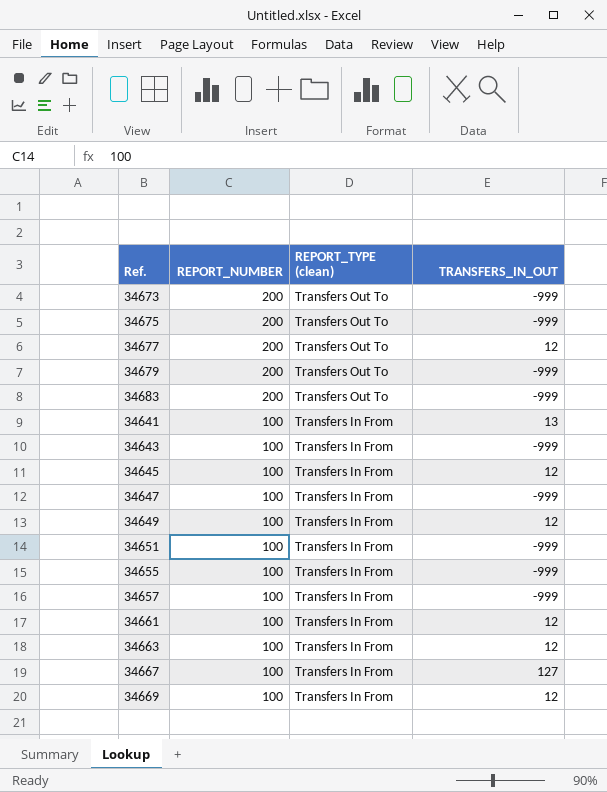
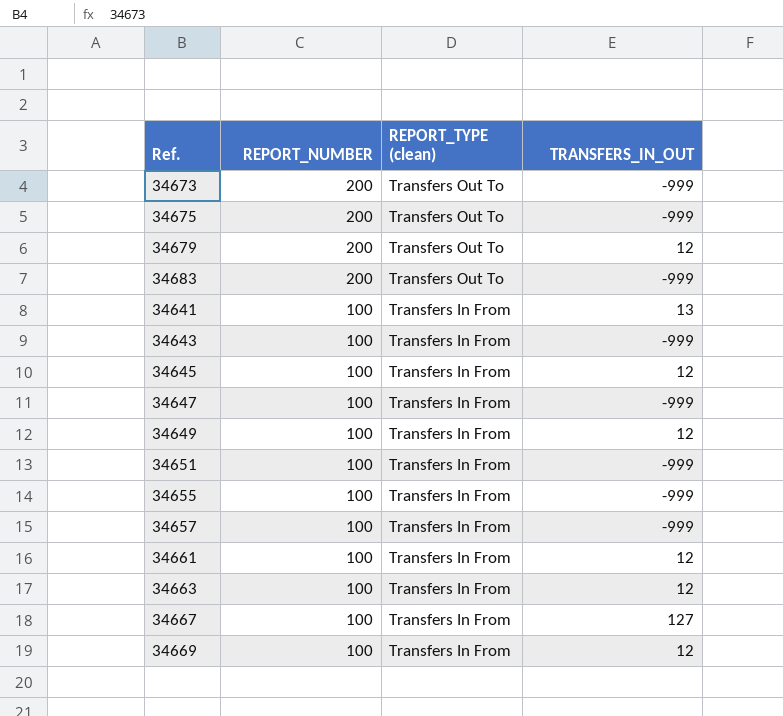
row 34677: 200 | Transfers Out To | 12 -> none
34679 | TRANSFERS_IN_OUT: -999 -> 12

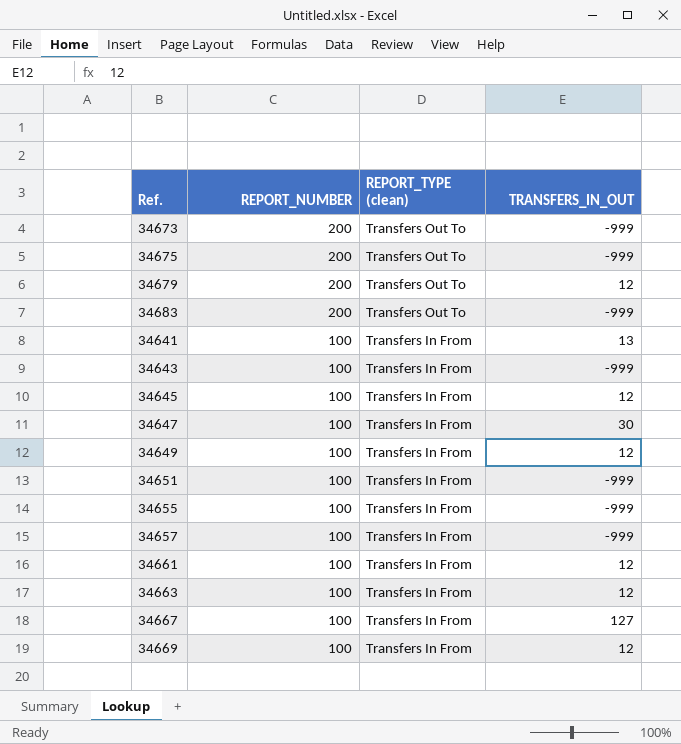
34647 | TRANSFERS_IN_OUT: -999 -> 30

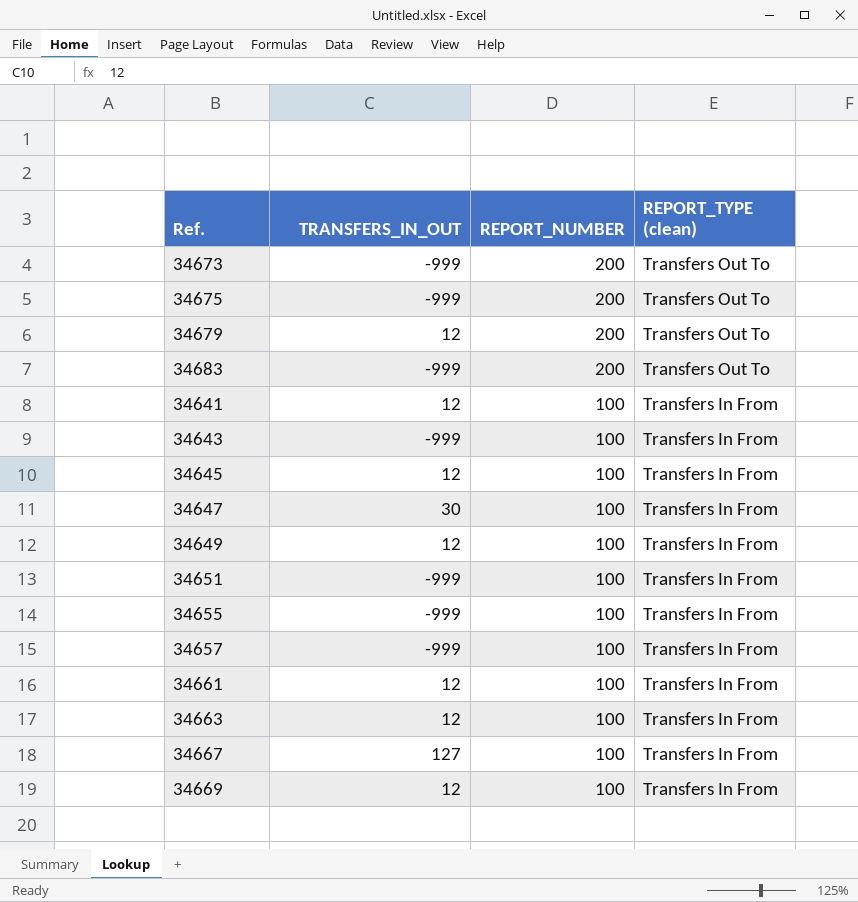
column TRANSFERS_IN_OUT | position: 4 -> 2
34641 | TRANSFERS_IN_OUT: 13 -> 12

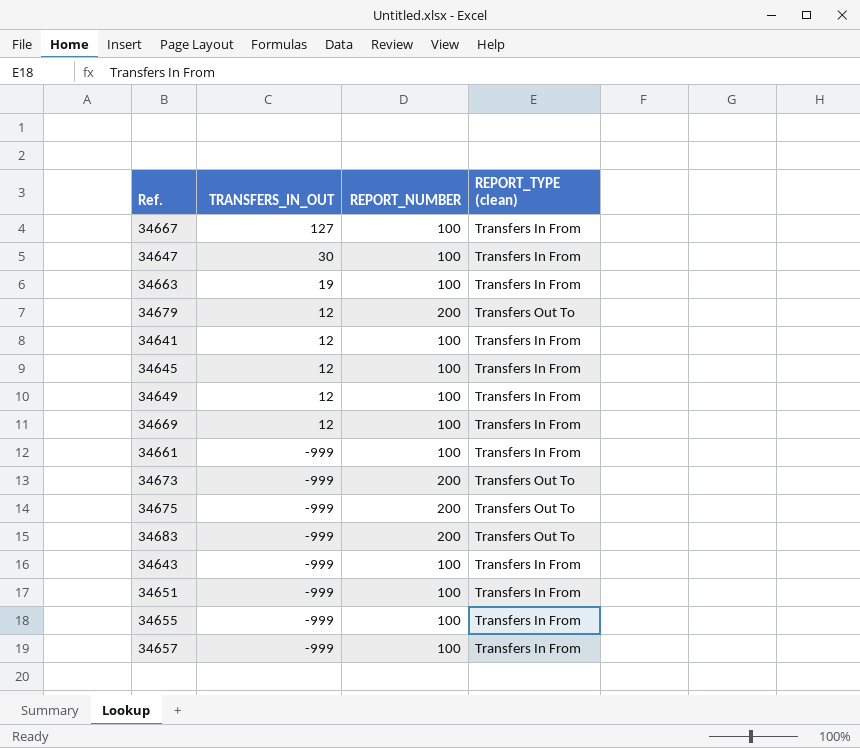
row order: REPORT_NUMBER descending -> TRANSFERS_IN_OUT descending
34663 | TRANSFERS_IN_OUT: 12 -> 19
34661 | TRANSFERS_IN_OUT: 12 -> -999

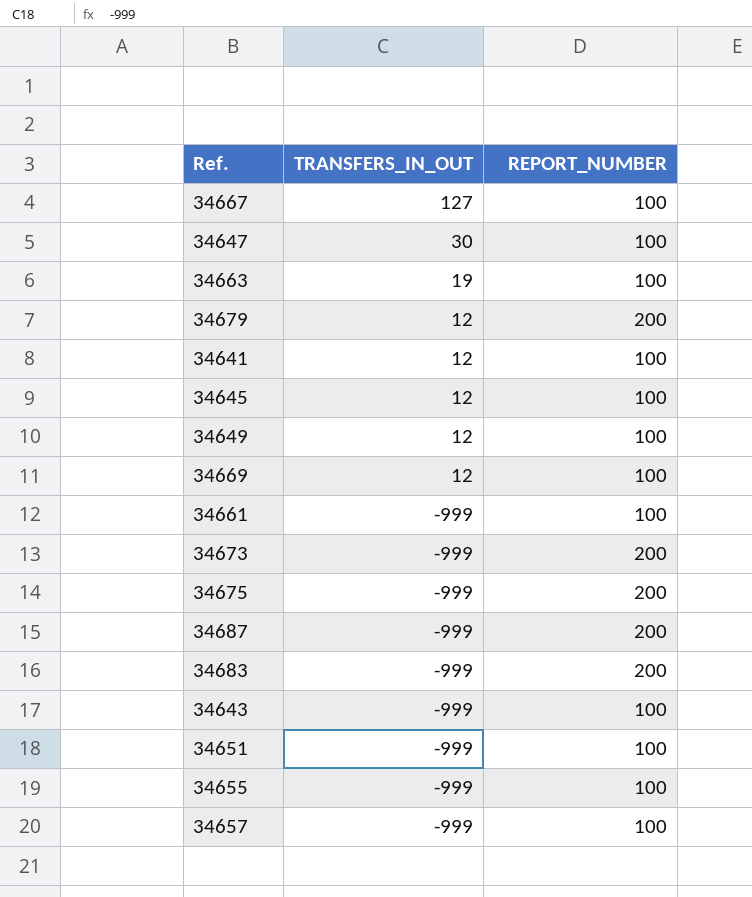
column REPORT_TYPE (clean) | position: 4 -> none
row 34687: none -> -999 | 200

